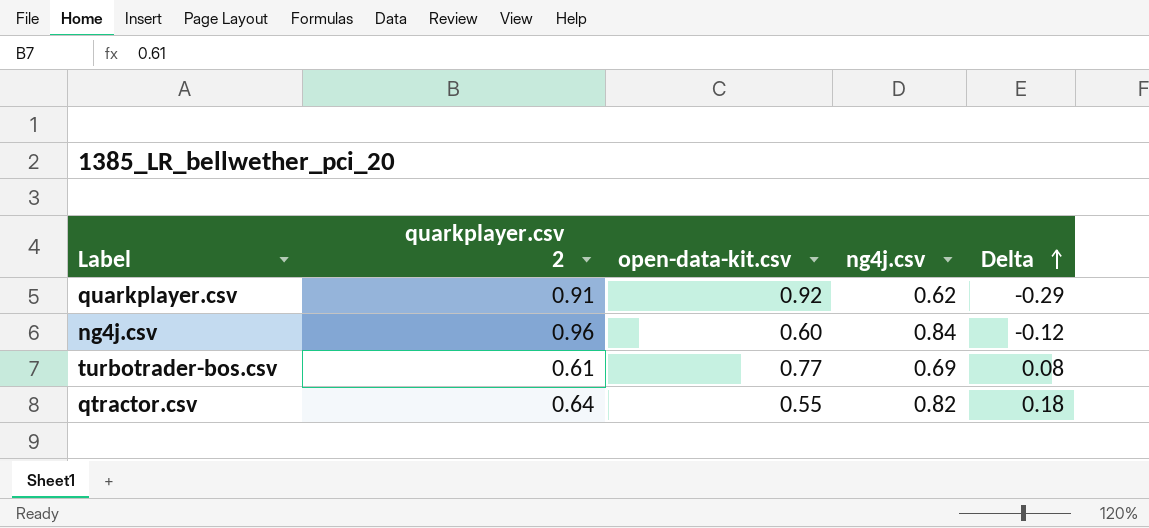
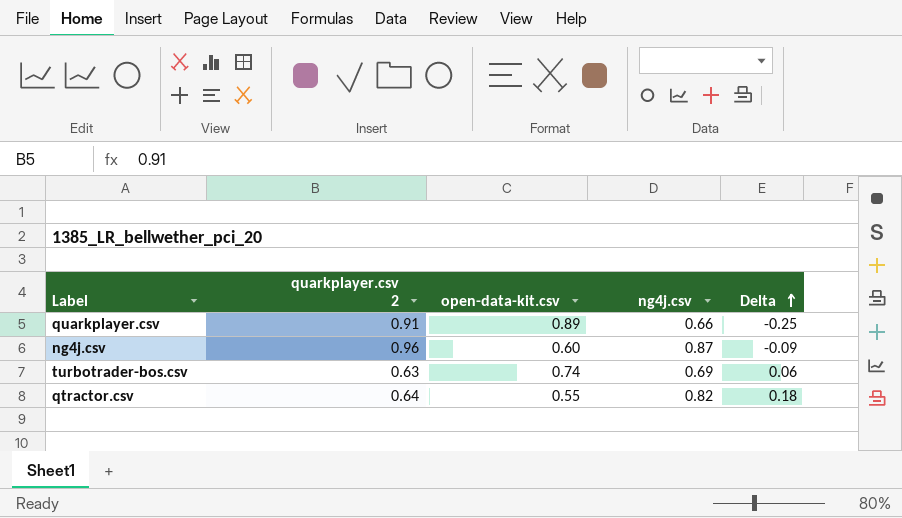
quarkplayer.csv | open-data-kit.csv: 0.92 -> 0.89
quarkplayer.csv | ng4j.csv: 0.62 -> 0.66
quarkplayer.csv | Delta: -0.29 -> -0.25
ng4j.csv | ng4j.csv: 0.84 -> 0.87
ng4j.csv | Delta: -0.12 -> -0.09
turbotrader-bos.csv | quarkplayer.csv 2: 0.61 -> 0.63
turbotrader-bos.csv | open-data-kit.csv: 0.77 -> 0.74
turbotrader-bos.csv | Delta: 0.08 -> 0.06

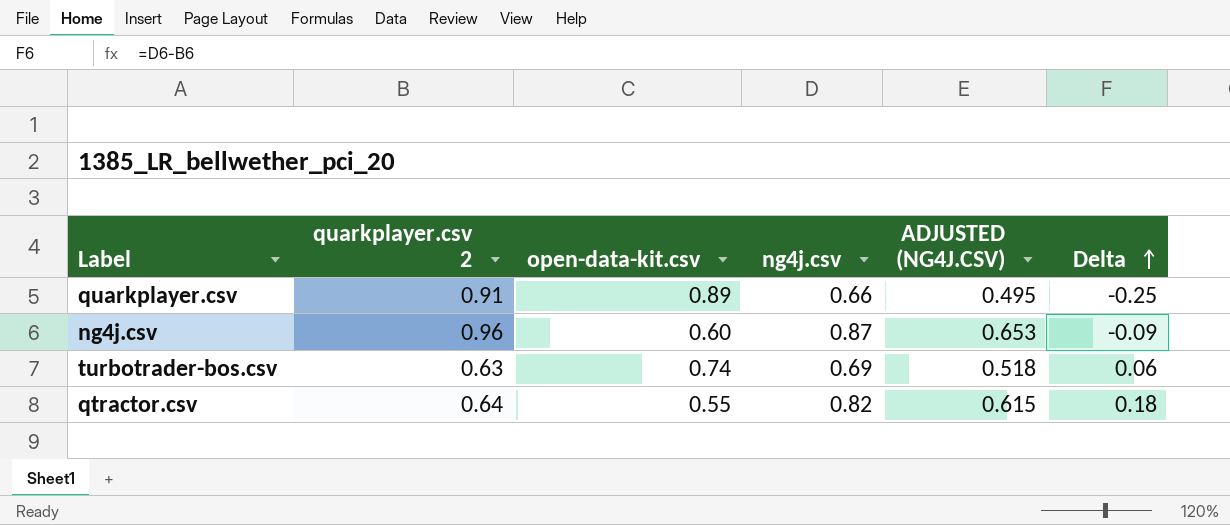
column ADJUSTED (NG4J.CSV) | formula: none -> [ng4j.csv] * 0.75

